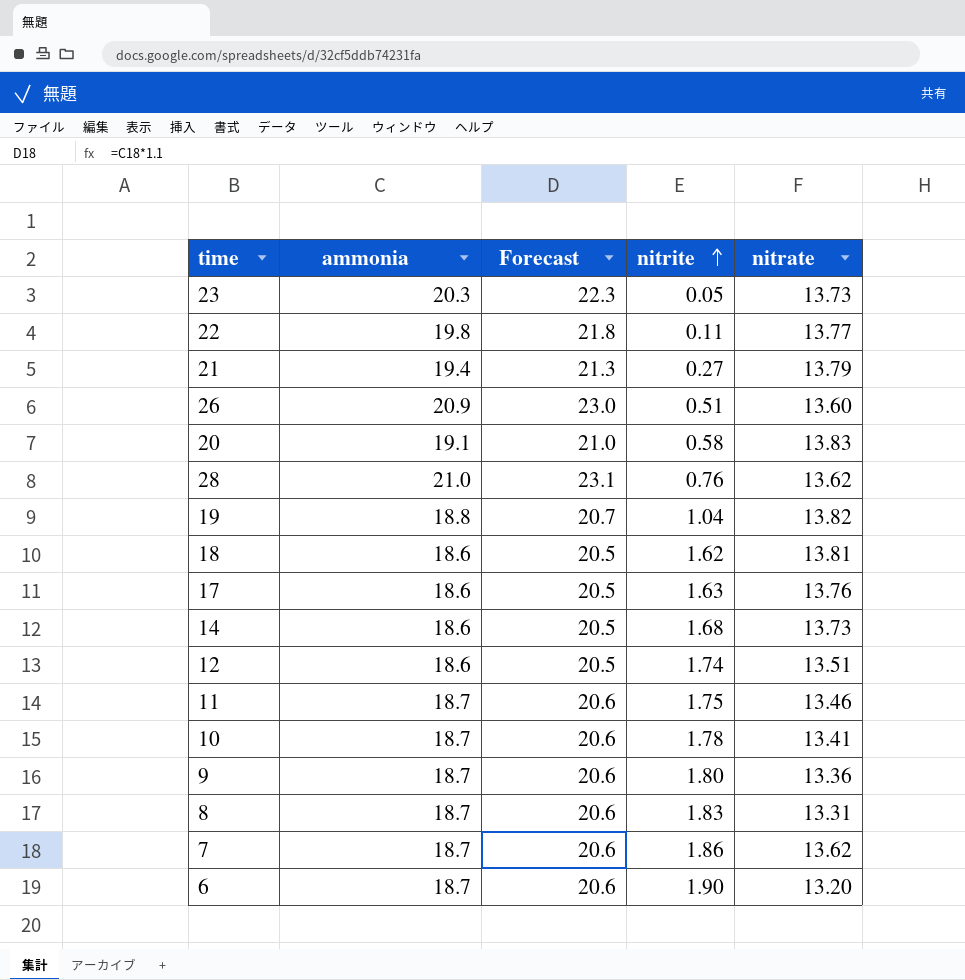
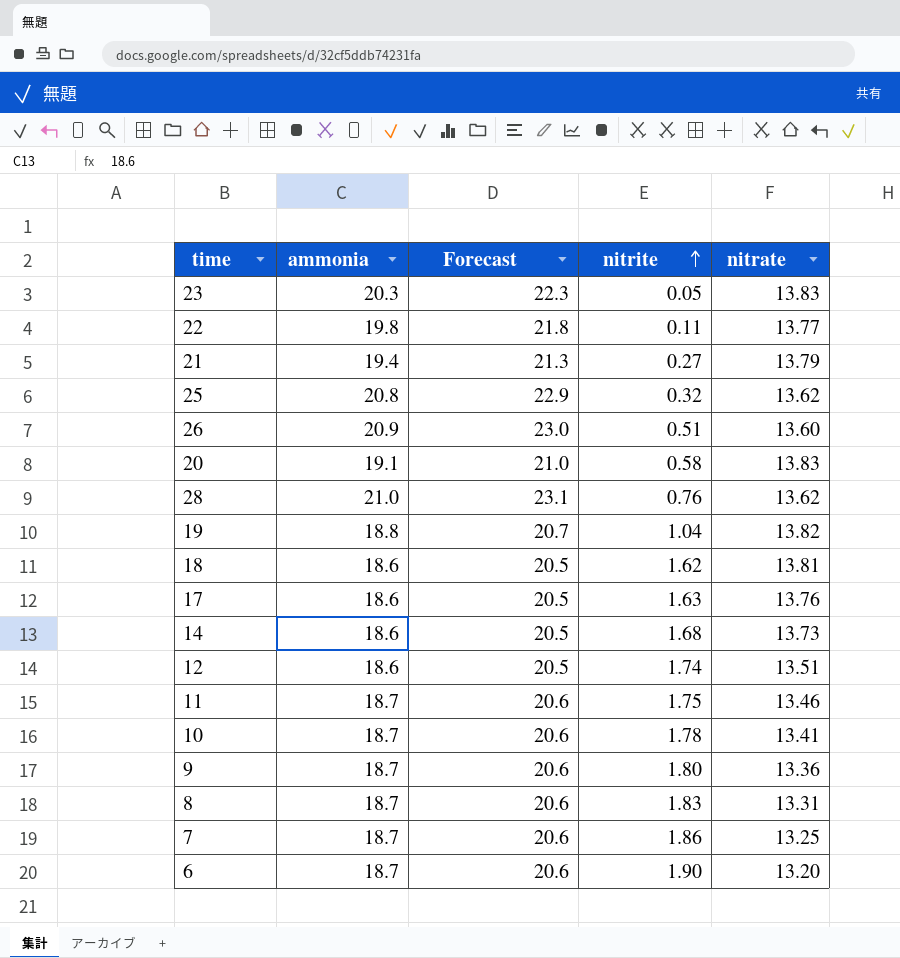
23 | nitrate: 13.73 -> 13.83
row 25: none -> 20.8 | 22.9 | 0.32 | 13.62
7 | nitrate: 13.62 -> 13.25

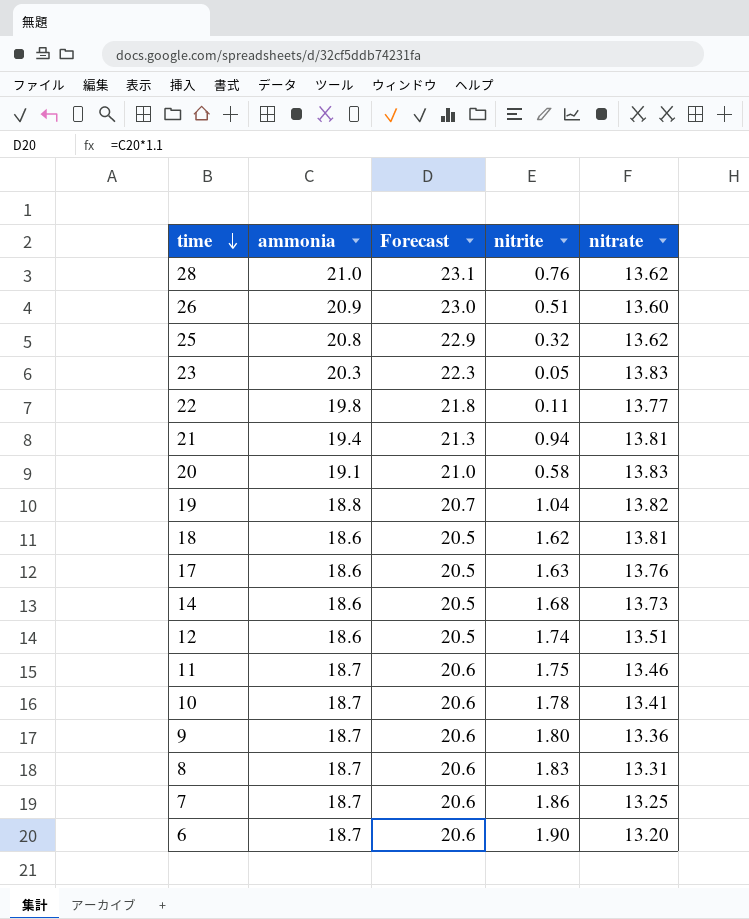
row order: nitrite ascending -> time descending
21 | nitrite: 0.27 -> 0.94
21 | nitrate: 13.79 -> 13.81

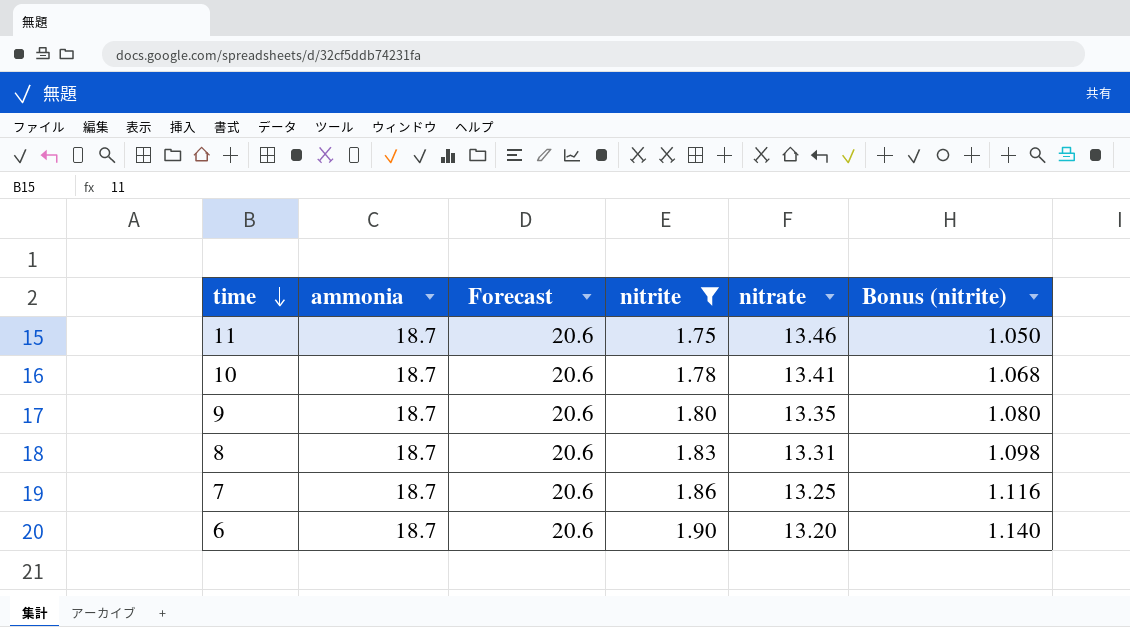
filter: none -> nitrite >= 1.75
column Bonus (nitrite) | formula: none -> [nitrite] * 0.6
9 | nitrate: 13.36 -> 13.35

